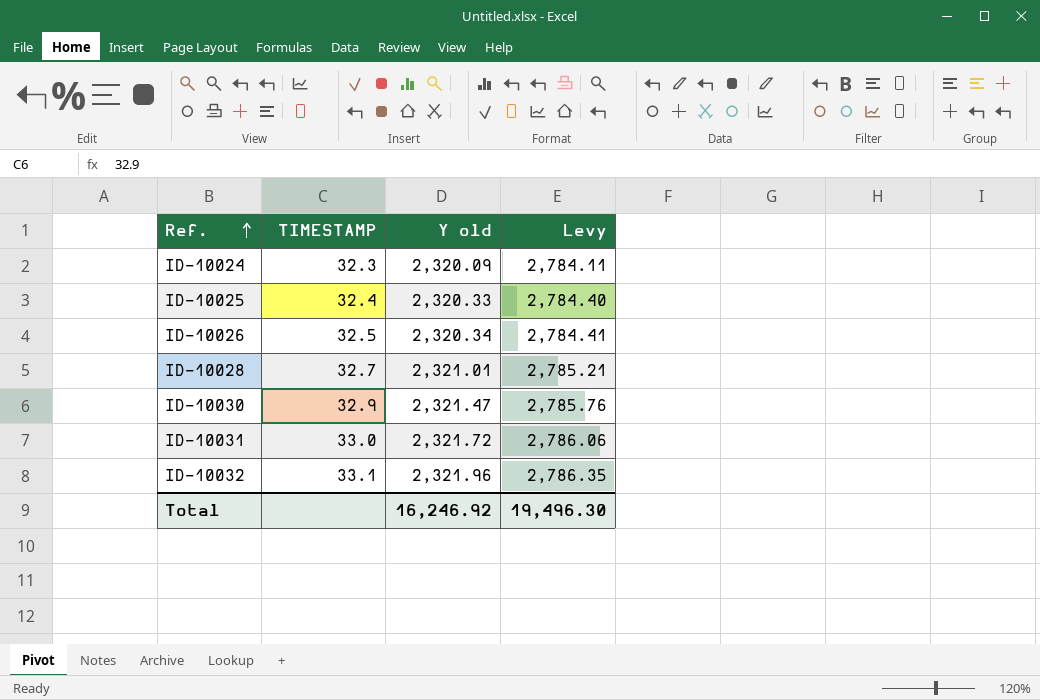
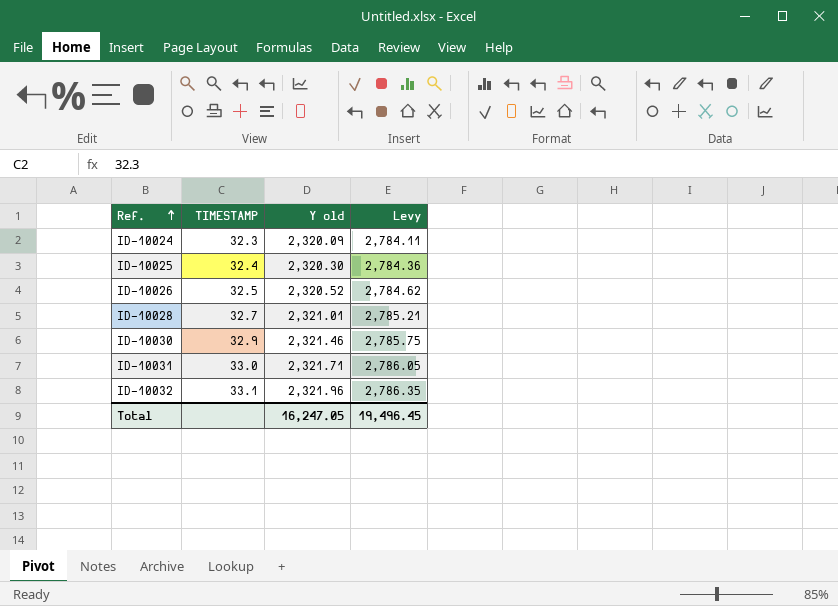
ID-10025 | Y old: 2,320.33 -> 2,320.30
ID-10025 | Levy: 2,784.40 -> 2,784.36
ID-10026 | Y old: 2,320.34 -> 2,320.52
ID-10026 | Levy: 2,784.41 -> 2,784.62
ID-10030 | Y old: 2,321.47 -> 2,321.46
ID-10030 | Levy: 2,785.76 -> 2,785.75
ID-10031 | Y old: 2,321.72 -> 2,321.71
ID-10031 | Levy: 2,786.06 -> 2,786.05
Total | Y old: 16,246.92 -> 16,247.05
Total | Levy: 19,496.30 -> 19,496.45

